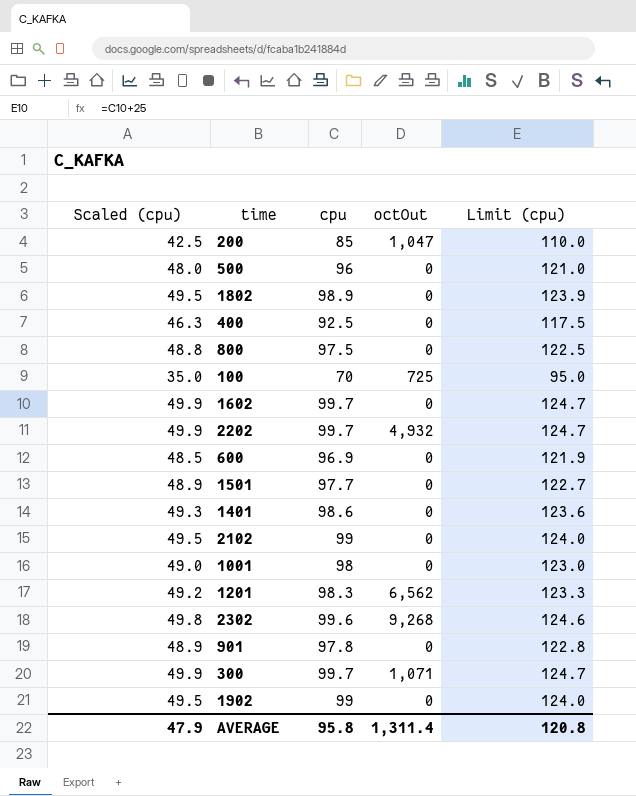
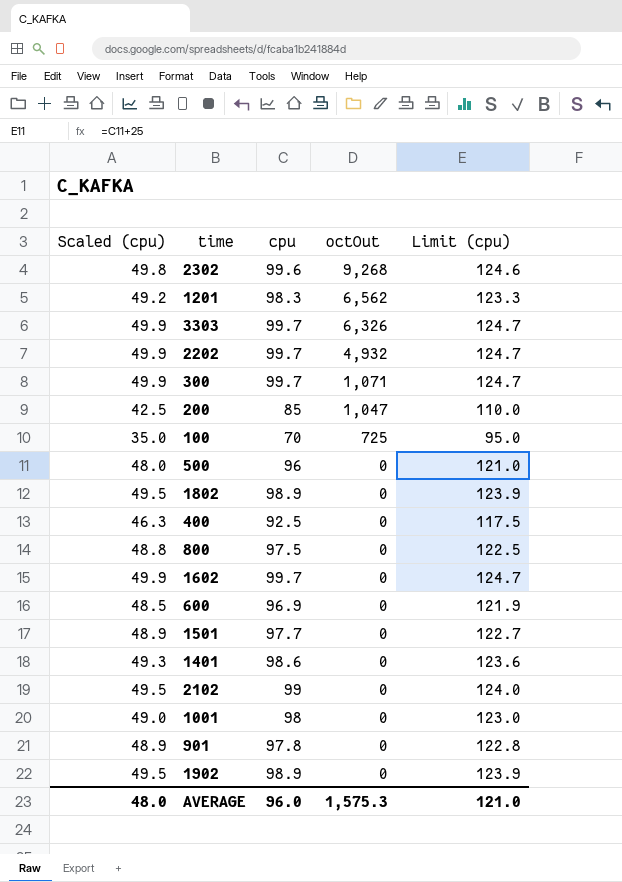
row order: none -> octOut descending
row 3303: none -> 49.9 | 99.7 | 6,326 | 124.7
1902 | cpu: 99 -> 98.9
1902 | Limit (cpu): 124.0 -> 123.9
AVERAGE | Scaled (cpu): 47.9 -> 48.0
AVERAGE | cpu: 95.8 -> 96.0
AVERAGE | octOut: 1,311.4 -> 1,575.3
AVERAGE | Limit (cpu): 120.8 -> 121.0

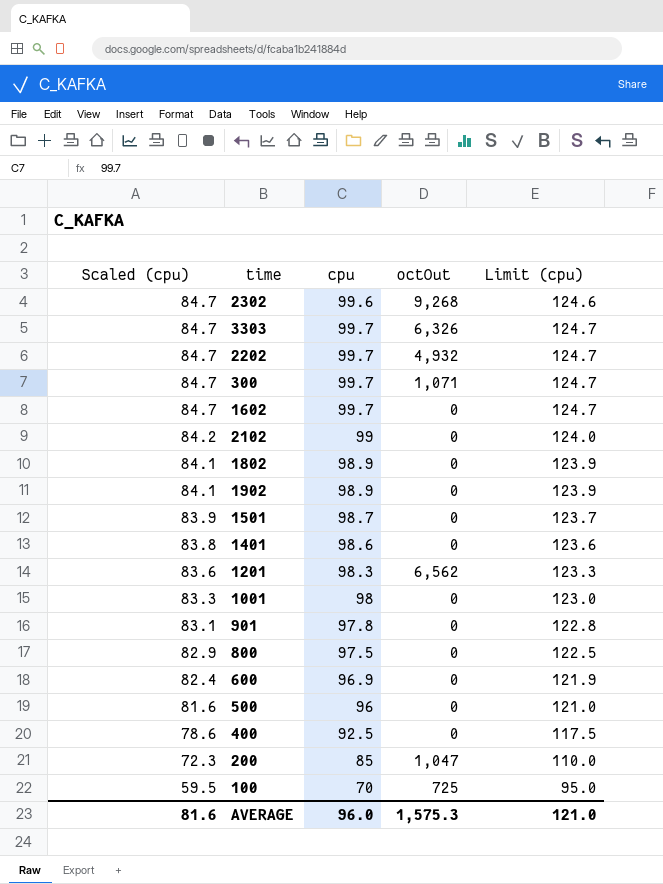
row order: octOut descending -> Scaled (cpu) descending
column Scaled (cpu) | formula: [cpu] * 0.5 -> [cpu] * 0.85
1501 | cpu: 97.7 -> 98.7
1501 | Limit (cpu): 122.7 -> 123.7
AVERAGE | Scaled (cpu): 48.0 -> 81.6

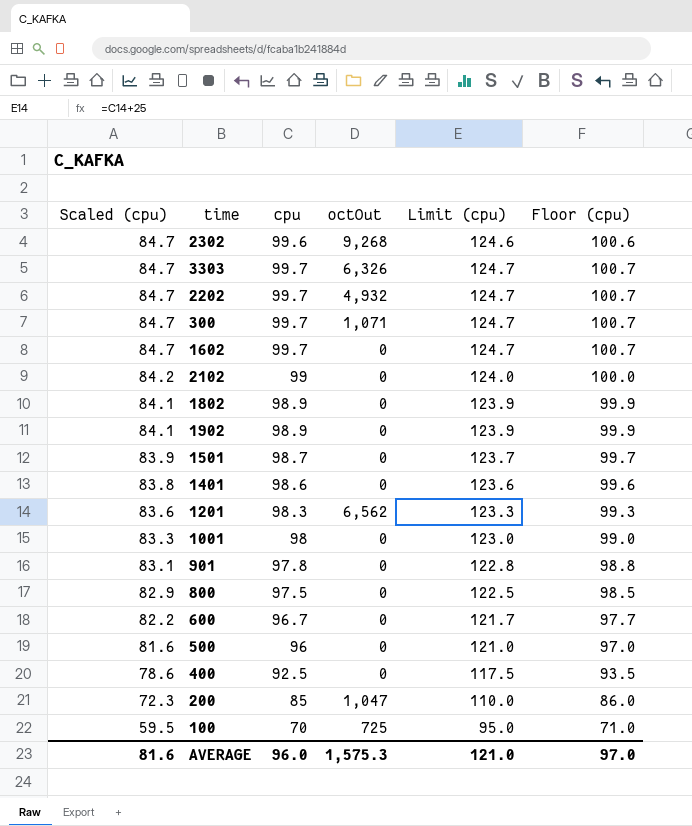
column Floor (cpu) | formula: none -> [cpu] + 1
600 | Scaled (cpu): 82.4 -> 82.2
600 | cpu: 96.9 -> 96.7
600 | Limit (cpu): 121.9 -> 121.7

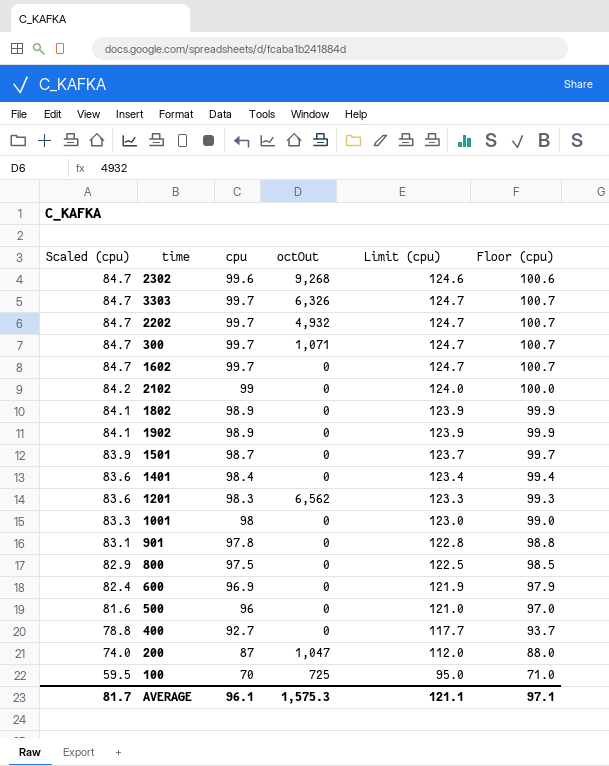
1401 | Scaled (cpu): 83.8 -> 83.6
1401 | cpu: 98.6 -> 98.4
1401 | Limit (cpu): 123.6 -> 123.4
1401 | Floor (cpu): 99.6 -> 99.4
600 | Scaled (cpu): 82.2 -> 82.4
600 | cpu: 96.7 -> 96.9
600 | Limit (cpu): 121.7 -> 121.9
600 | Floor (cpu): 97.7 -> 97.9
400 | Scaled (cpu): 78.6 -> 78.8
400 | cpu: 92.5 -> 92.7
400 | Limit (cpu): 117.5 -> 117.7
400 | Floor (cpu): 93.5 -> 93.7
200 | Scaled (cpu): 72.3 -> 74.0
200 | cpu: 85 -> 87
200 | Limit (cpu): 110.0 -> 112.0
200 | Floor (cpu): 86.0 -> 88.0
AVERAGE | Scaled (cpu): 81.6 -> 81.7
AVERAGE | cpu: 96.0 -> 96.1
AVERAGE | Limit (cpu): 121.0 -> 121.1
AVERAGE | Floor (cpu): 97.0 -> 97.1

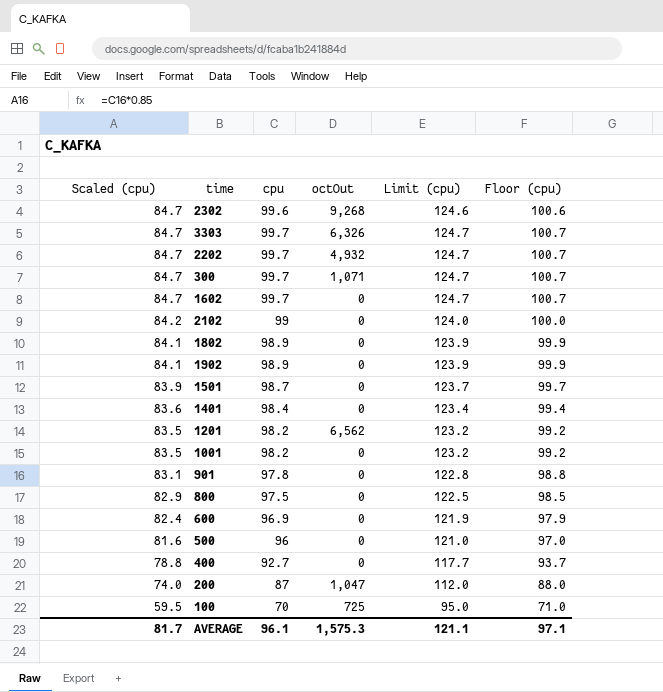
1201 | Scaled (cpu): 83.6 -> 83.5
1201 | cpu: 98.3 -> 98.2
1201 | Limit (cpu): 123.3 -> 123.2
1201 | Floor (cpu): 99.3 -> 99.2
1001 | Scaled (cpu): 83.3 -> 83.5
1001 | cpu: 98 -> 98.2
1001 | Limit (cpu): 123.0 -> 123.2
1001 | Floor (cpu): 99.0 -> 99.2

